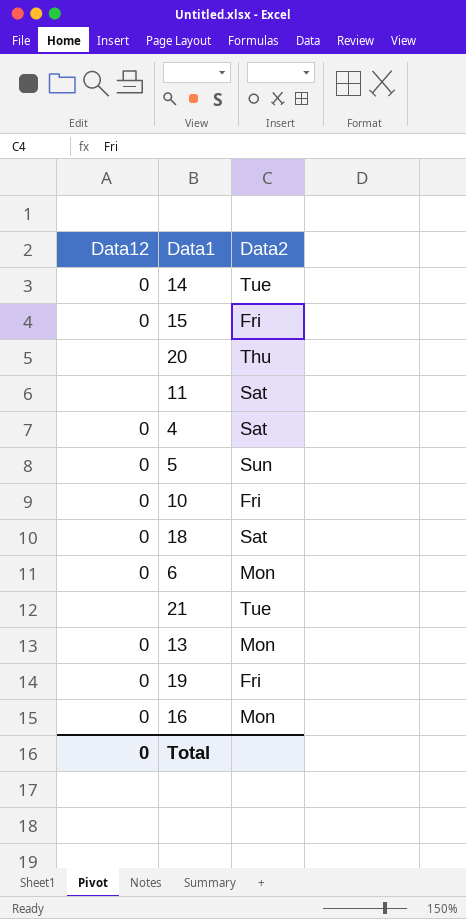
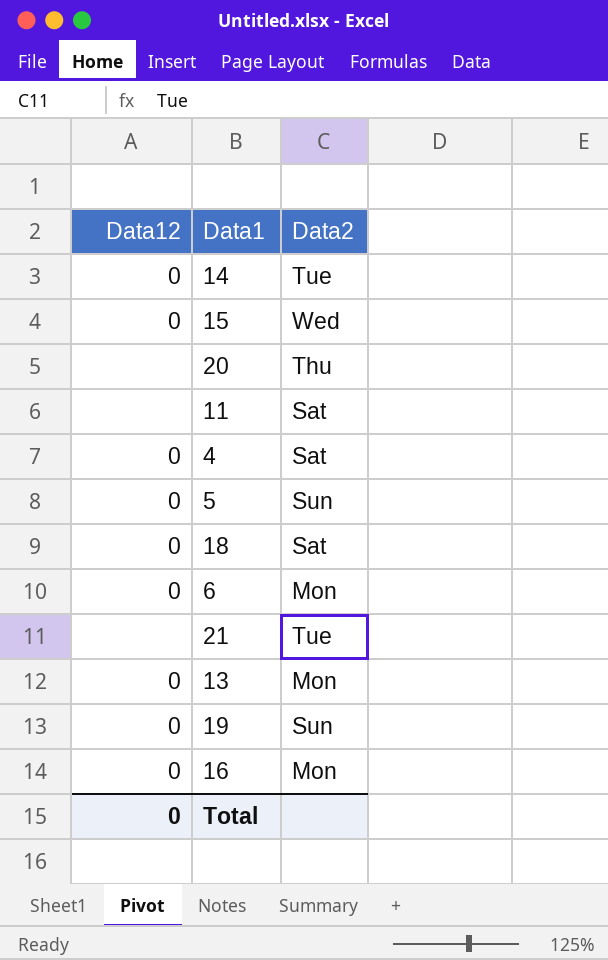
row 10: 0 | Fri -> none
15 | Data2: Fri -> Wed
19 | Data2: Fri -> Sun

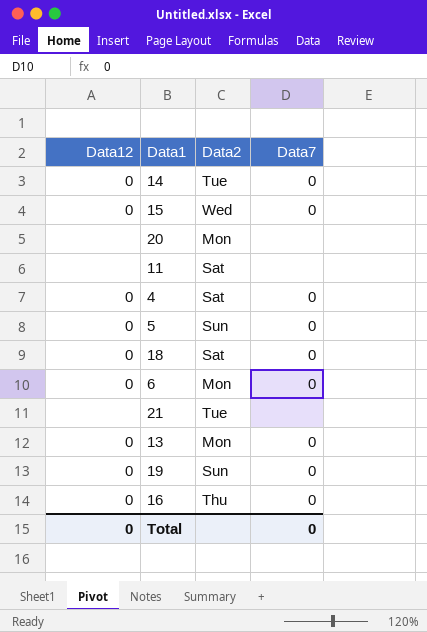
column Data7 | position: none -> 4
20 | Data2: Thu -> Mon
16 | Data2: Mon -> Thu

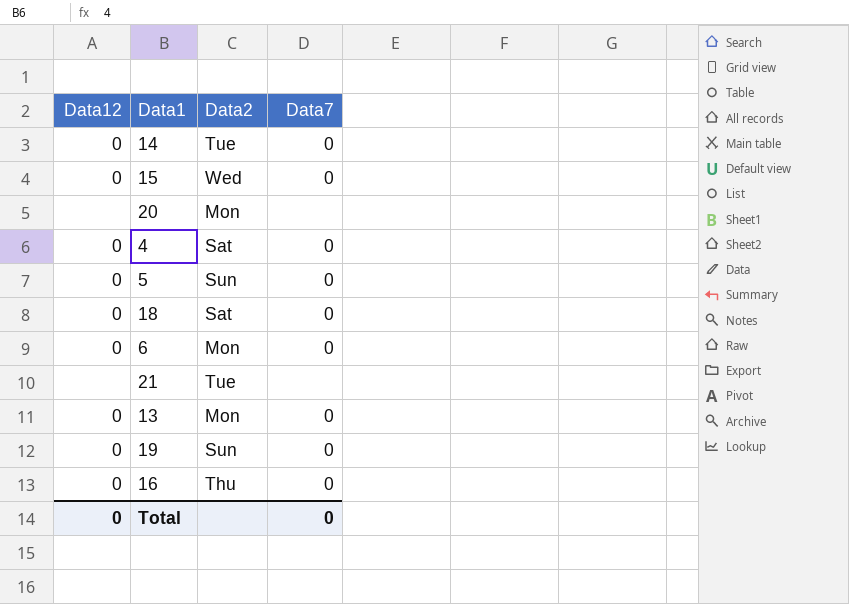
row 11: none | Sat | none -> none

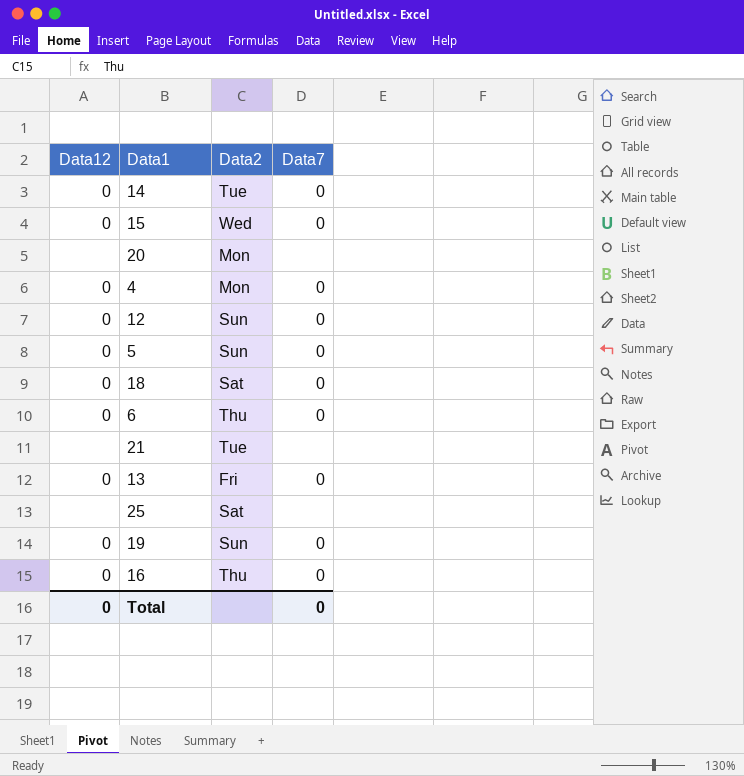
4 | Data2: Sat -> Mon
row 12: none -> 0 | Sun | 0
6 | Data2: Mon -> Thu
13 | Data2: Mon -> Fri
row 25: none -> none | Sat | none

